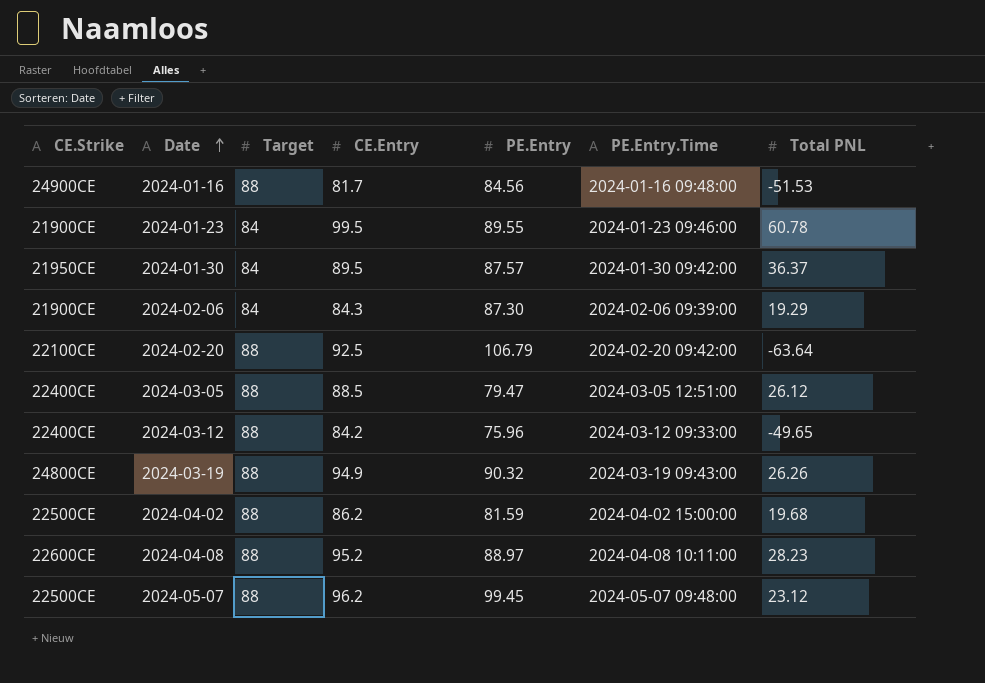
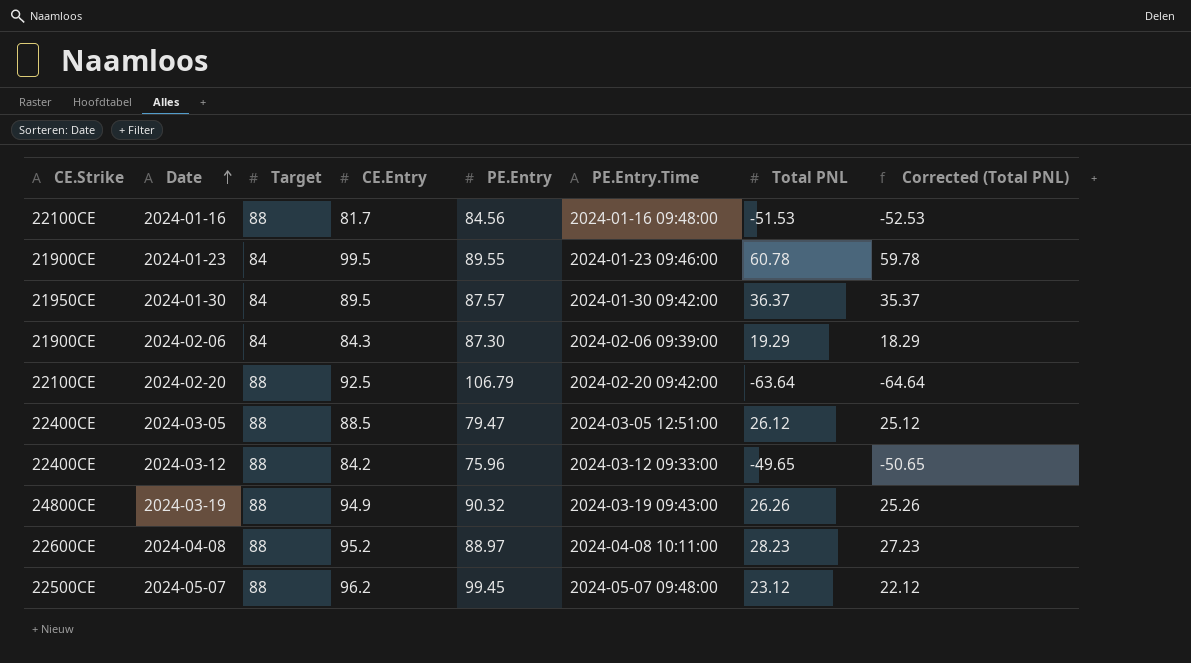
column Corrected (Total PNL) | formula: none -> [Total PNL] - 1
row 2024-04-02: 22500CE | 88 | 86.2 | 81.59 | 2024-04-02 15:00:00 | 19.68 -> none
2024-01-16 | CE.Strike: 24900CE -> 22100CE

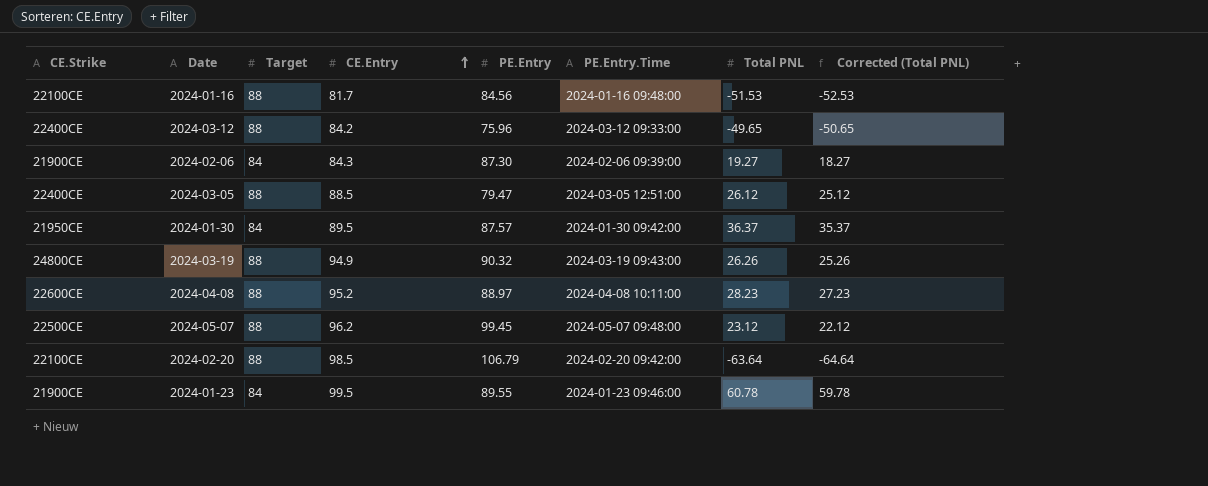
row order: Date ascending -> CE.Entry ascending
2024-02-06 | Total PNL: 19.29 -> 19.27
2024-02-06 | Corrected (Total PNL): 18.29 -> 18.27
2024-02-20 | CE.Entry: 92.5 -> 98.5

